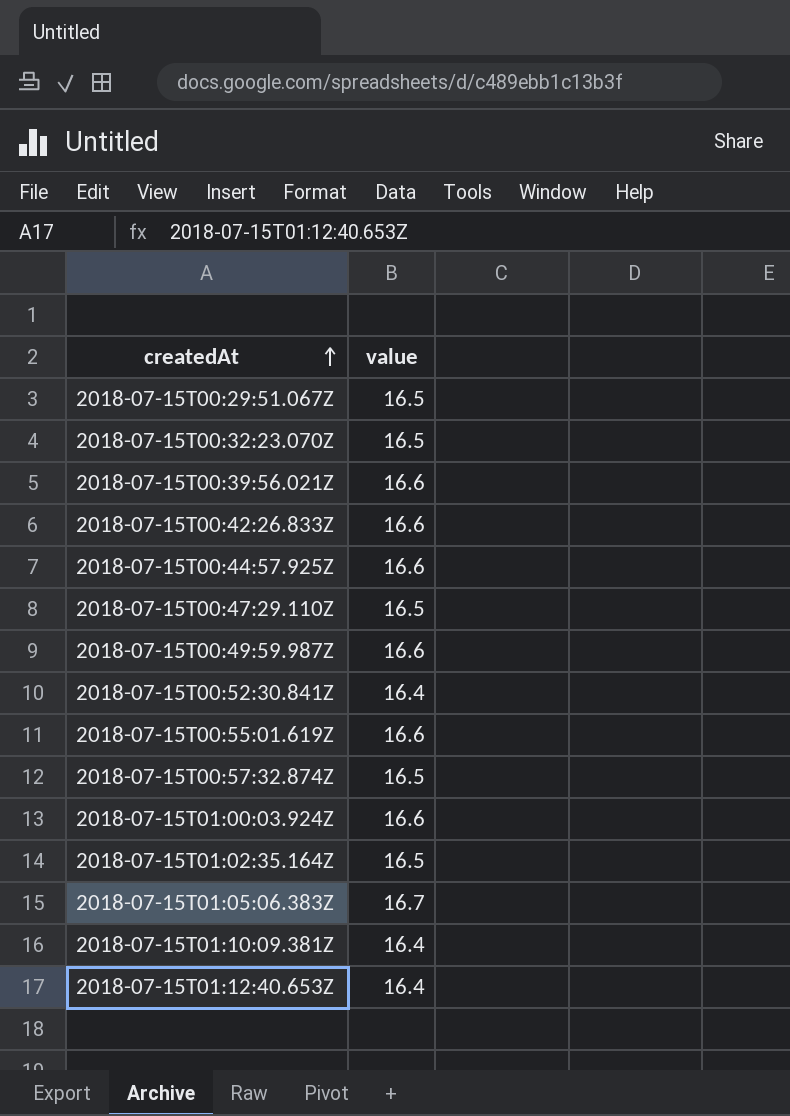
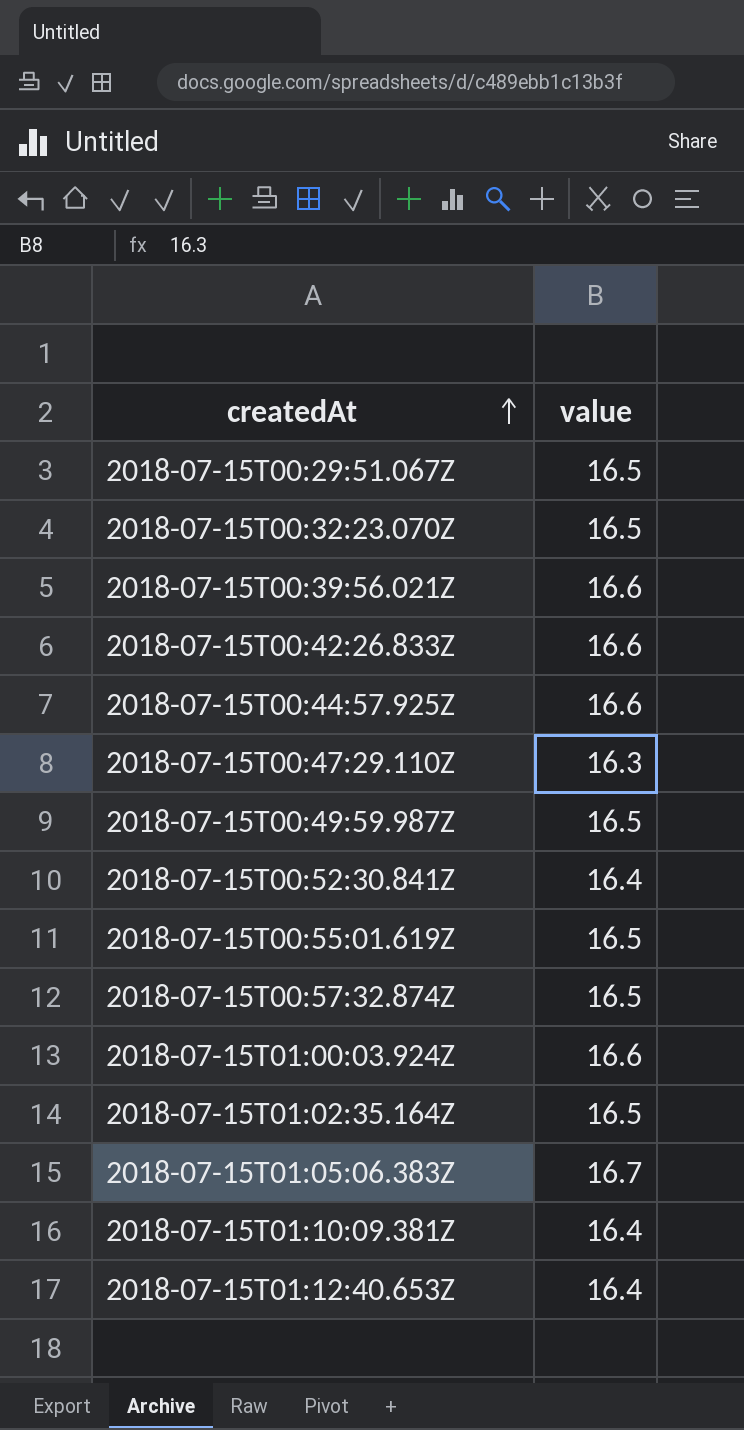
2018-07-15T00:47:29.110Z | value: 16.5 -> 16.3
2018-07-15T00:49:59.987Z | value: 16.6 -> 16.5
2018-07-15T00:55:01.619Z | value: 16.6 -> 16.5

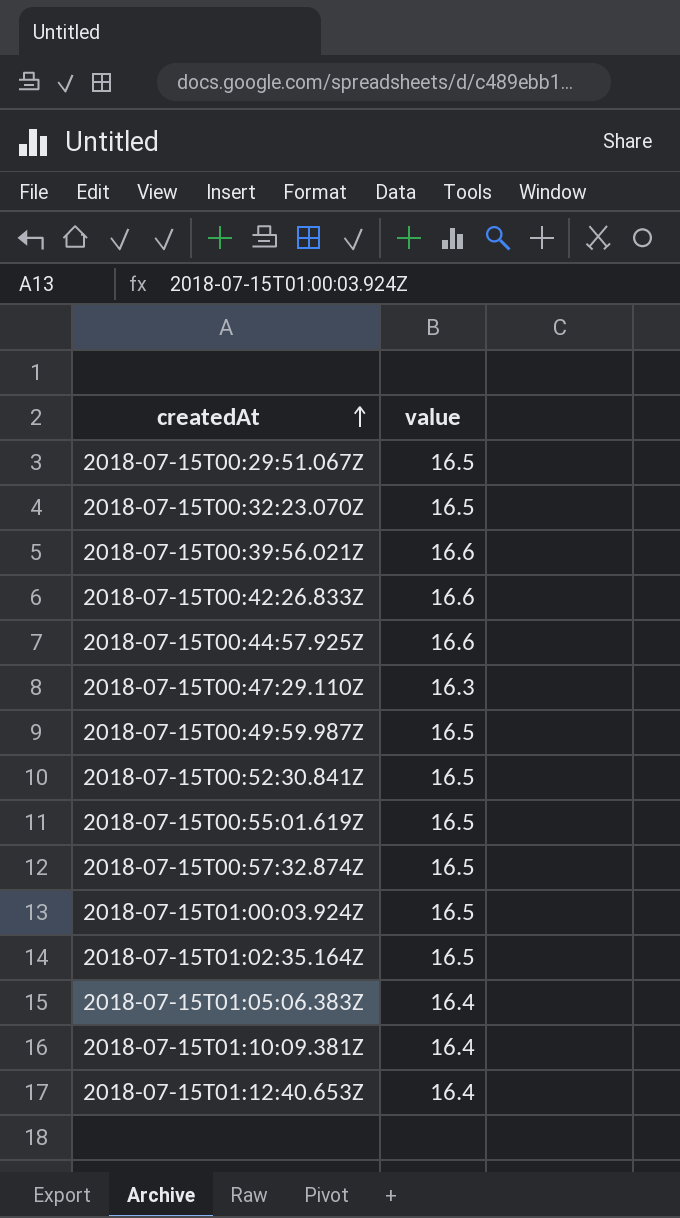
2018-07-15T00:52:30.841Z | value: 16.4 -> 16.5
2018-07-15T01:00:03.924Z | value: 16.6 -> 16.5
2018-07-15T01:05:06.383Z | value: 16.7 -> 16.4

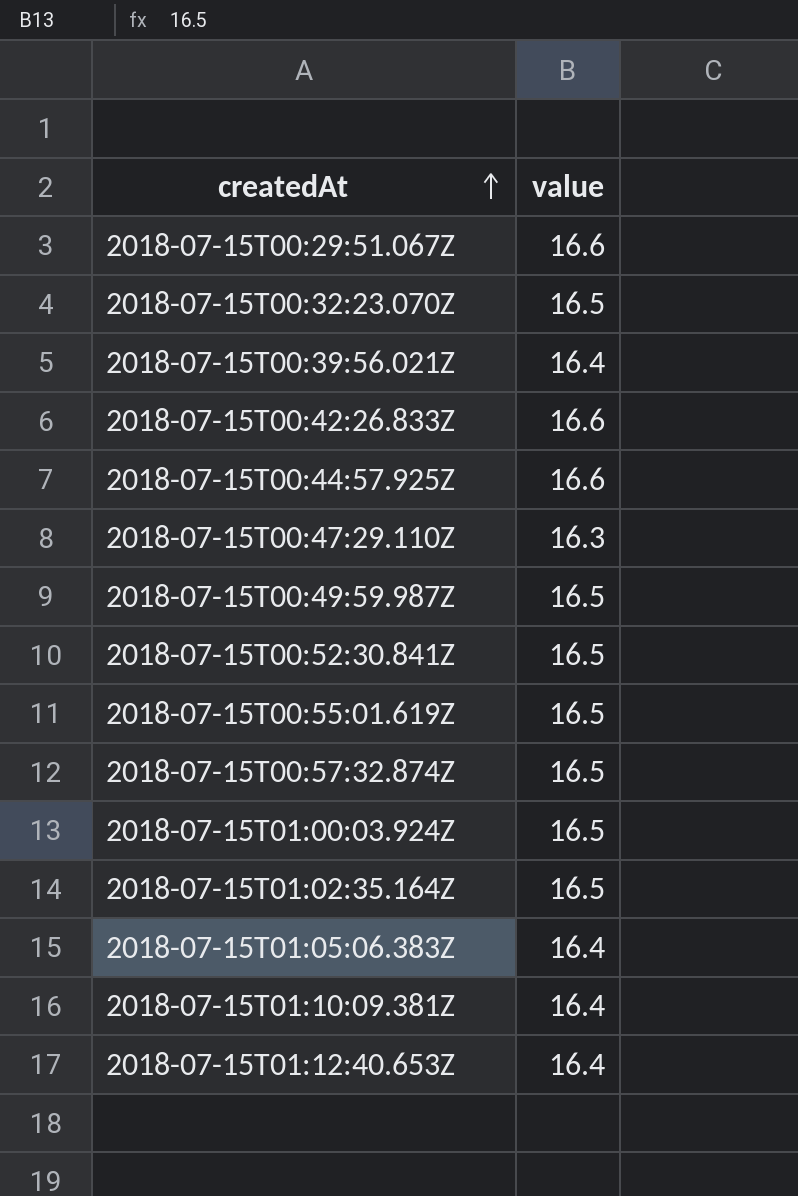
2018-07-15T00:29:51.067Z | value: 16.5 -> 16.6
2018-07-15T00:39:56.021Z | value: 16.6 -> 16.4

